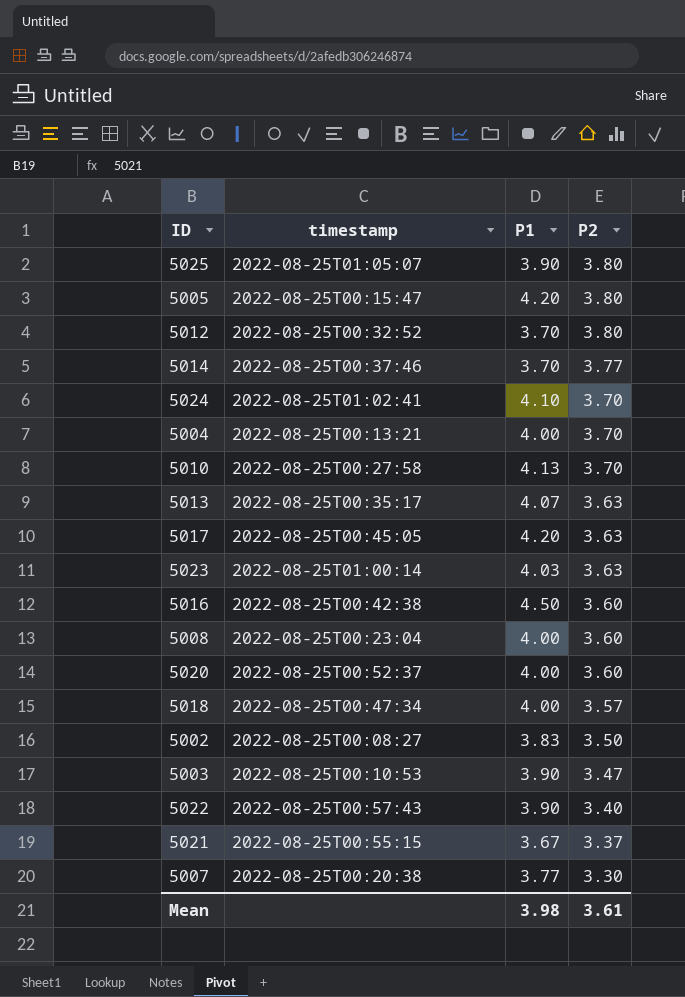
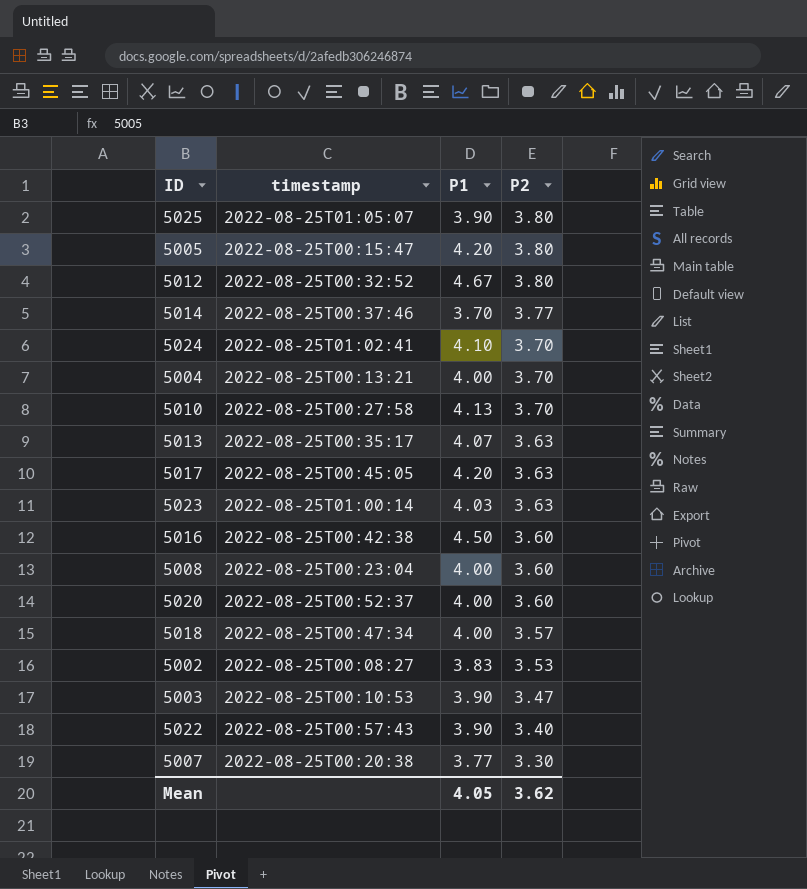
row 5021: 2022-08-25T00:55:15 | 3.67 | 3.37 -> none
5012 | P1: 3.70 -> 4.67
5002 | P2: 3.50 -> 3.53
Mean | P1: 3.98 -> 4.05
Mean | P2: 3.61 -> 3.62

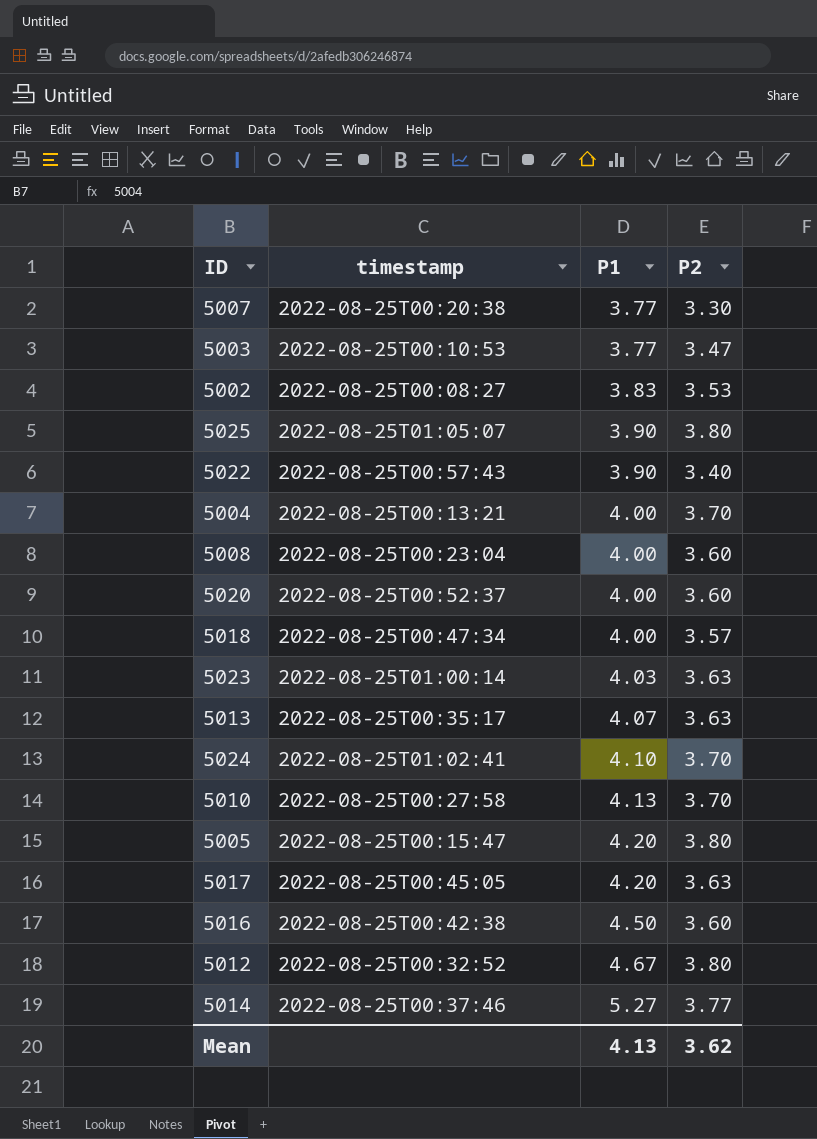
row order: P2 descending -> P1 ascending
5003 | P1: 3.90 -> 3.77
5014 | P1: 3.70 -> 5.27
Mean | P1: 4.05 -> 4.13

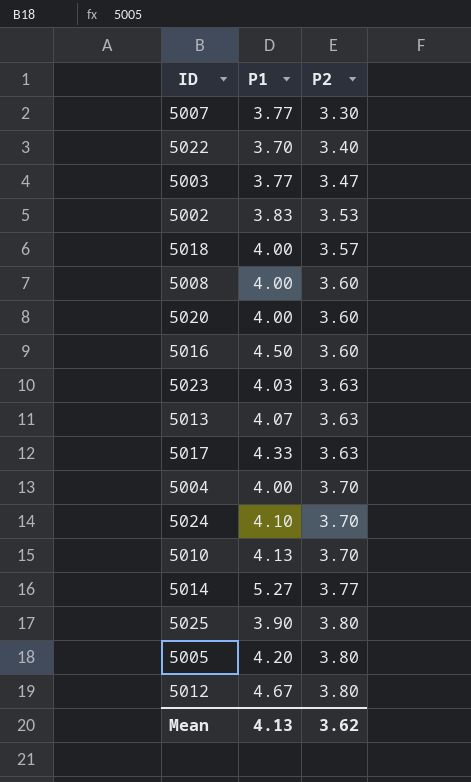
row order: P1 ascending -> P2 ascending
column timestamp | position: 2 -> none
5022 | P1: 3.90 -> 3.70
5017 | P1: 4.20 -> 4.33

